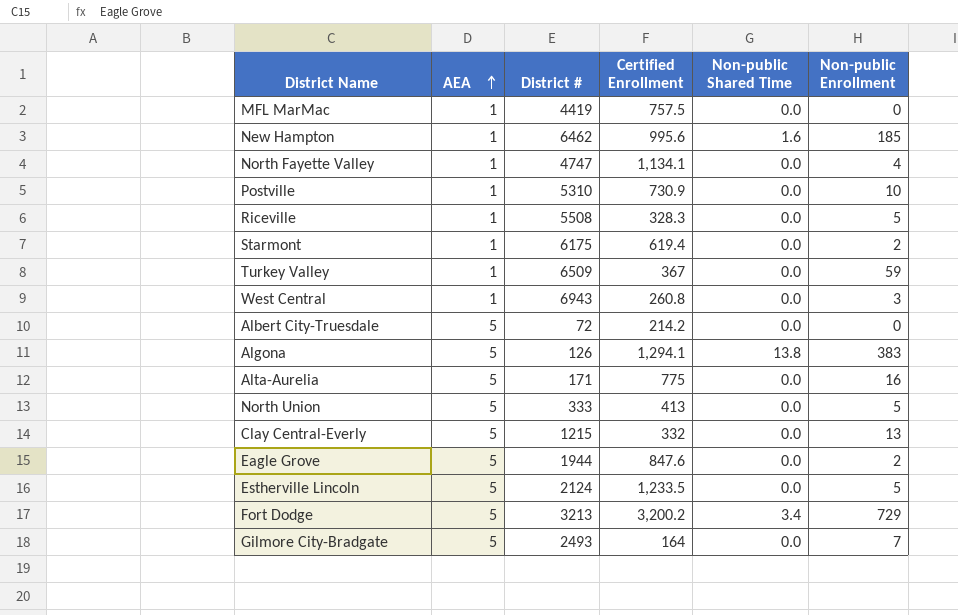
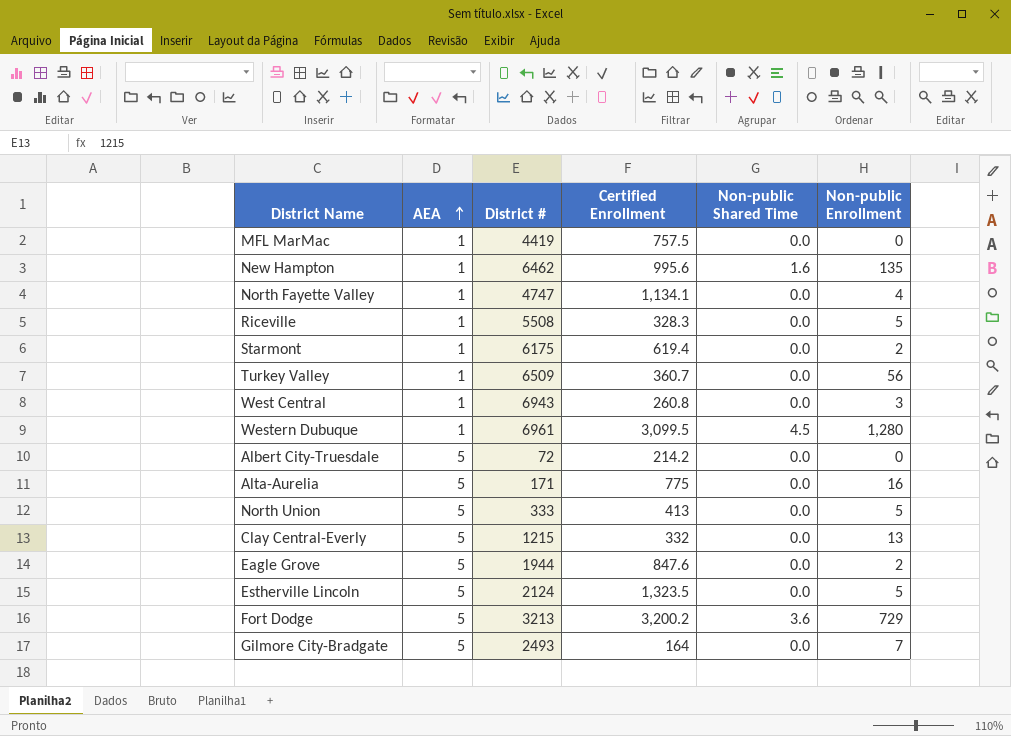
row Postville: 1 | 5310 | 730.9 | 0.0 | 10 -> none
row Algona: 5 | 126 | 1,294.1 | 13.8 | 383 -> none
New Hampton | Non-public Enrollment: 185 -> 135
Turkey Valley | Certified Enrollment: 367 -> 360.7
Turkey Valley | Non-public Enrollment: 59 -> 56
row Western Dubuque: none -> 1 | 6961 | 3,099.5 | 4.5 | 1,280
Estherville Lincoln | Certified Enrollment: 1,233.5 -> 1,323.5
Fort Dodge | Non-public Shared Time: 3.4 -> 3.6

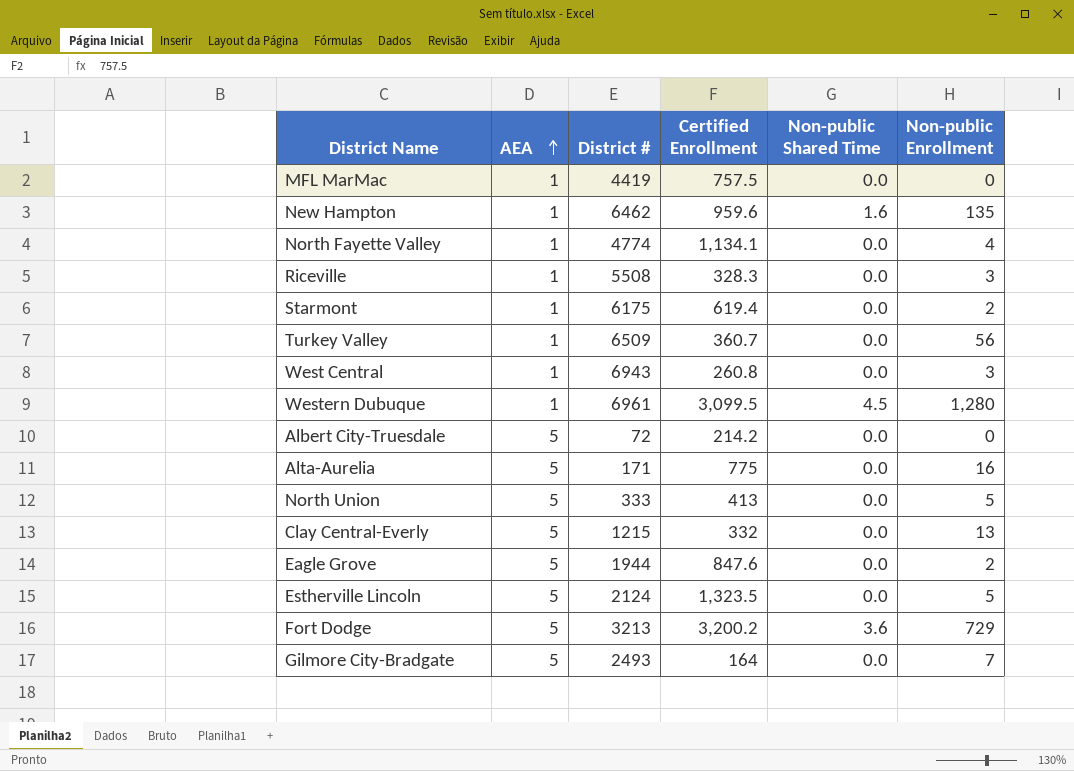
New Hampton | Certified Enrollment: 995.6 -> 959.6
North Fayette Valley | District #: 4747 -> 4774
Riceville | Non-public Enrollment: 5 -> 3

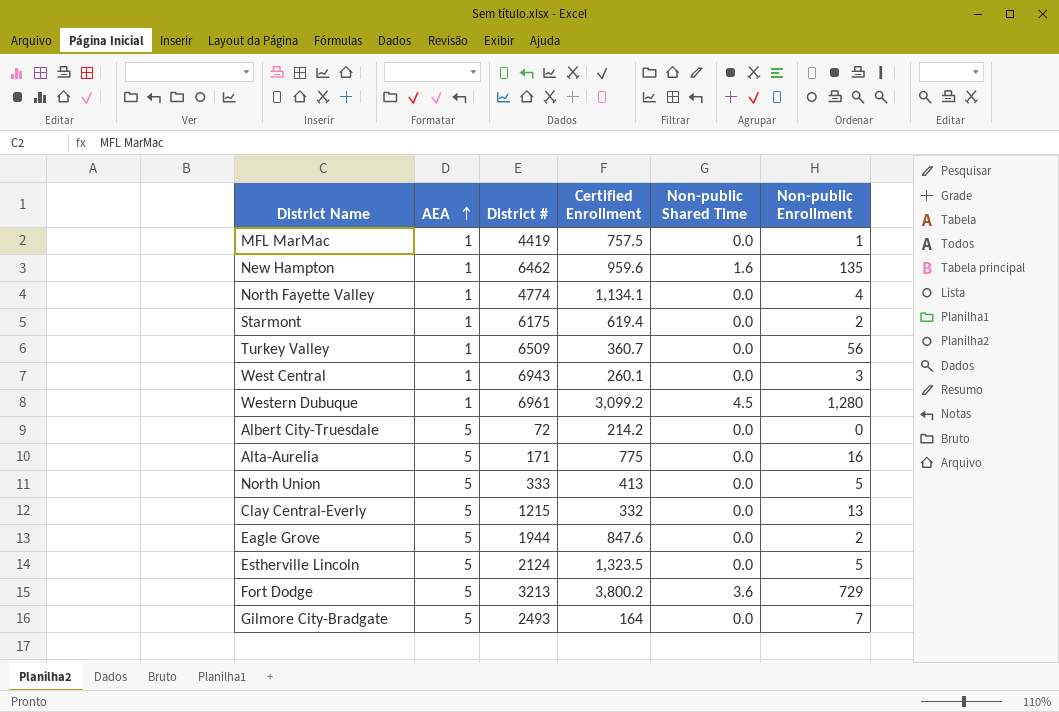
row Riceville: 1 | 5508 | 328.3 | 0.0 | 3 -> none
MFL MarMac | Non-public Enrollment: 0 -> 1
West Central | Certified Enrollment: 260.8 -> 260.1
Western Dubuque | Certified Enrollment: 3,099.5 -> 3,099.2
Fort Dodge | Certified Enrollment: 3,200.2 -> 3,800.2

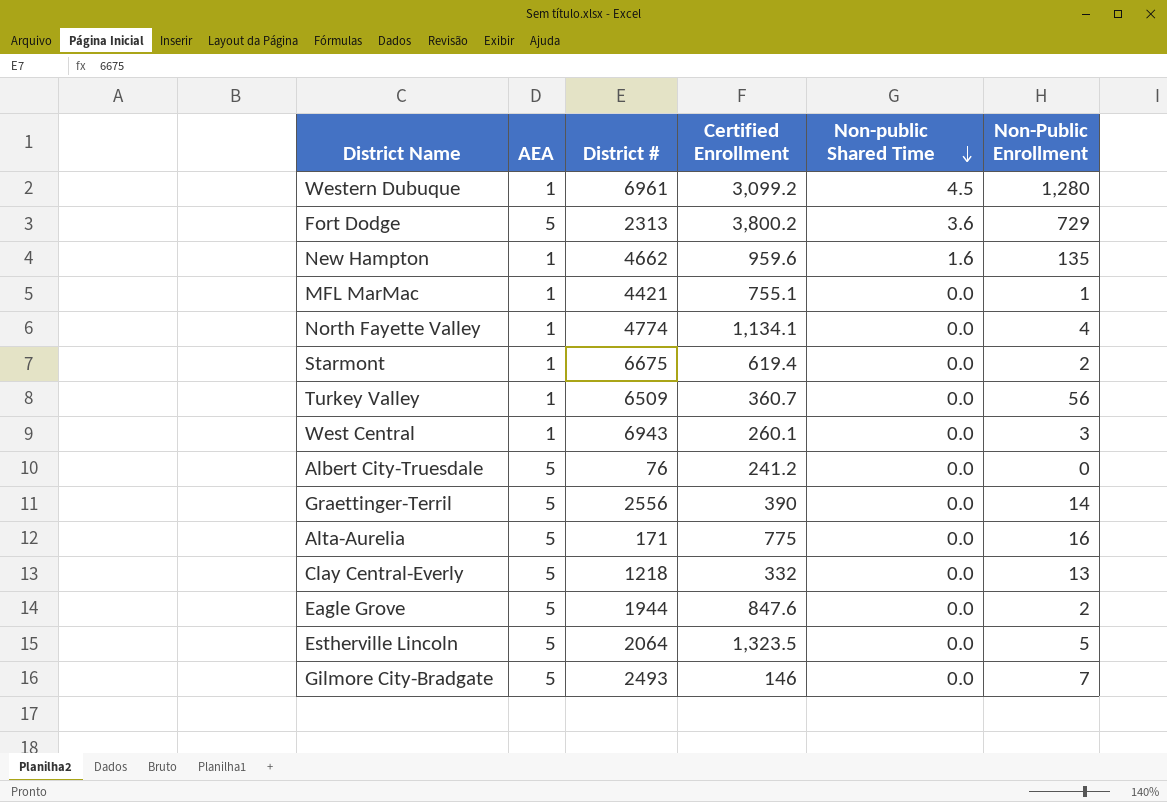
row order: AEA ascending -> Non-public Shared Time descending
column name: Non-public Enrollment -> Non-Public Enrollment
row North Union: 5 | 333 | 413 | 0.0 | 5 -> none
Fort Dodge | District #: 3213 -> 2313
New Hampton | District #: 6462 -> 4662
MFL MarMac | District #: 4419 -> 4421
MFL MarMac | Certified Enrollment: 757.5 -> 755.1
Starmont | District #: 6175 -> 6675
Albert City-Truesdale | District #: 72 -> 76
Albert City-Truesdale | Certified Enrollment: 214.2 -> 241.2
row Graettinger-Terril: none -> 5 | 2556 | 390 | 0.0 | 14
Clay Central-Everly | District #: 1215 -> 1218
Estherville Lincoln | District #: 2124 -> 2064
Gilmore City-Bradgate | Certified Enrollment: 164 -> 146

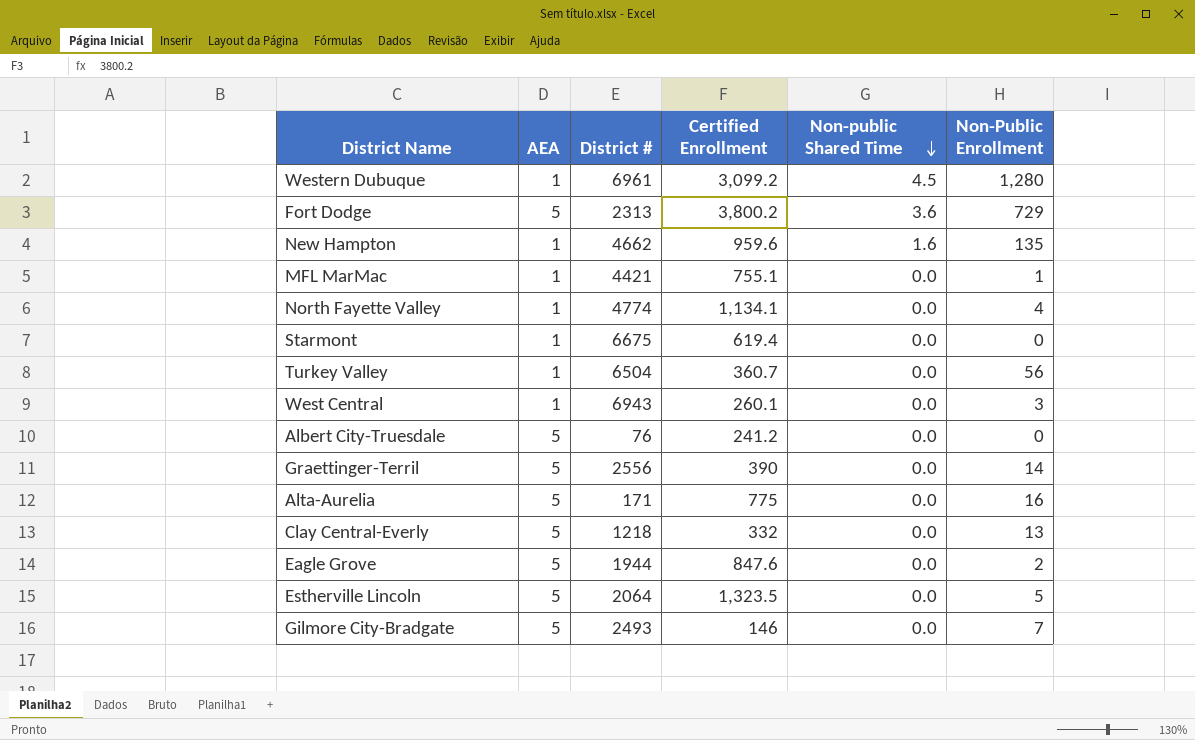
Starmont | Non-Public Enrollment: 2 -> 0
Turkey Valley | District #: 6509 -> 6504

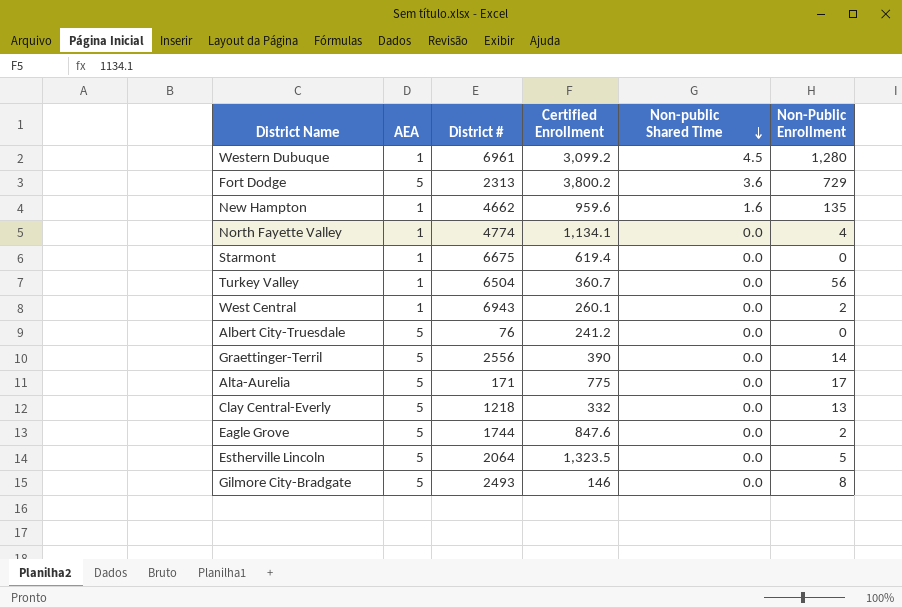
row MFL MarMac: 1 | 4421 | 755.1 | 0.0 | 1 -> none
West Central | Non-Public Enrollment: 3 -> 2
Alta-Aurelia | Non-Public Enrollment: 16 -> 17
Eagle Grove | District #: 1944 -> 1744
Gilmore City-Bradgate | Non-Public Enrollment: 7 -> 8

